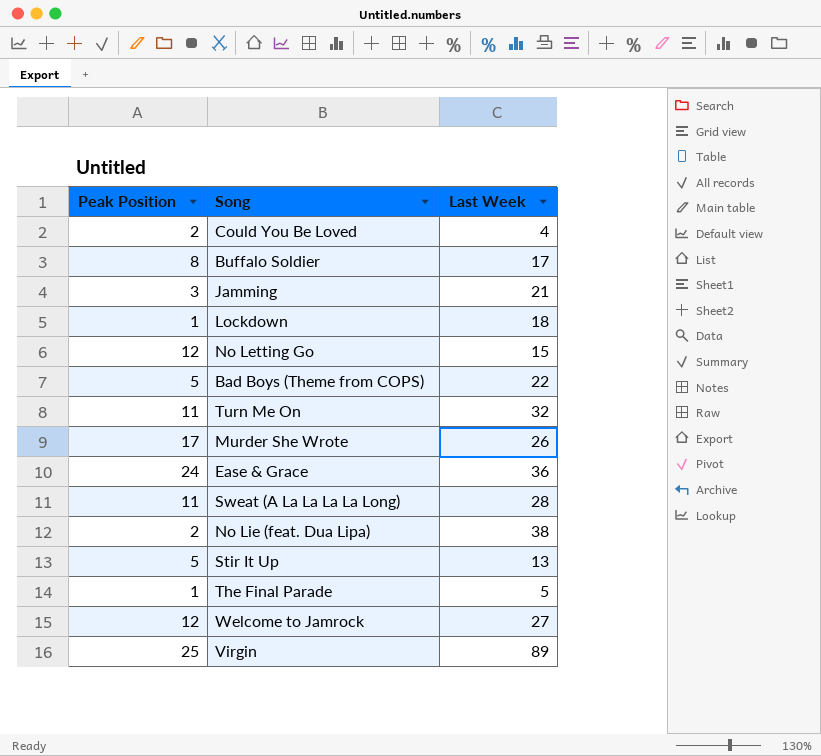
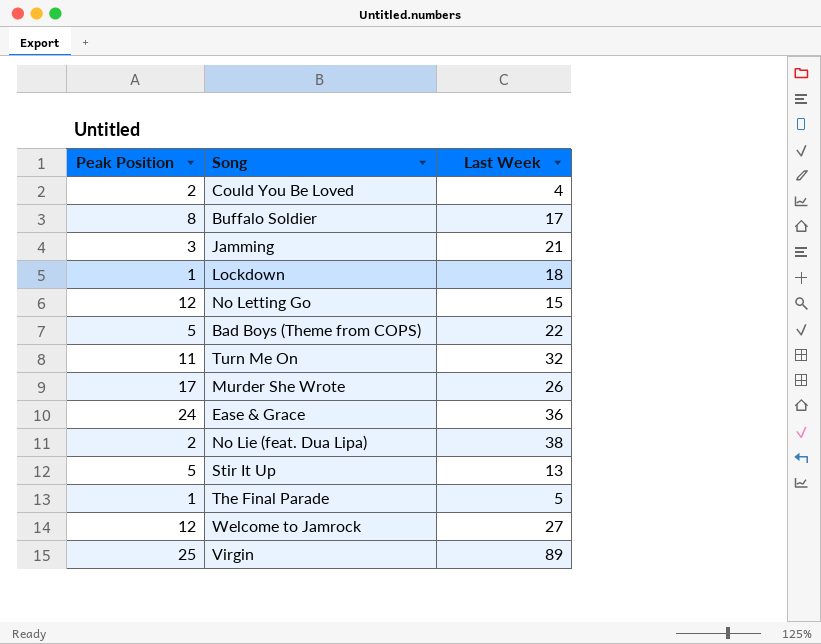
row Sweat (A La La La La Long): 11 | 28 -> none

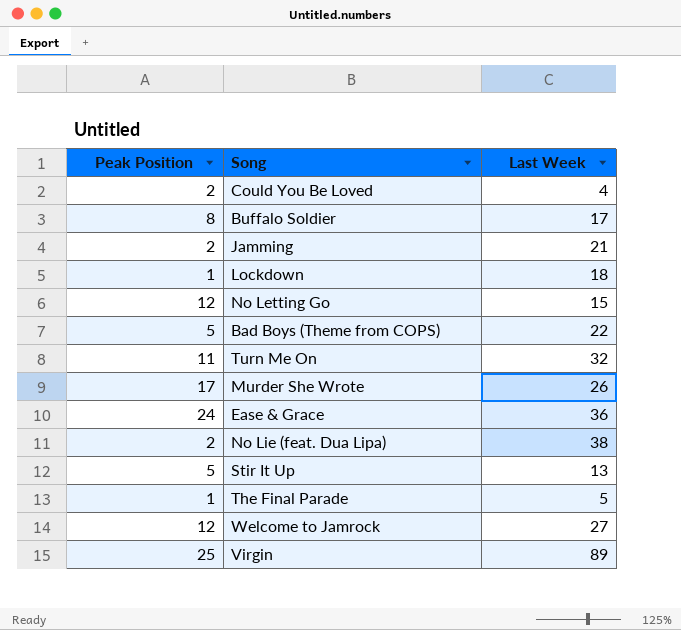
Jamming | Peak Position: 3 -> 2

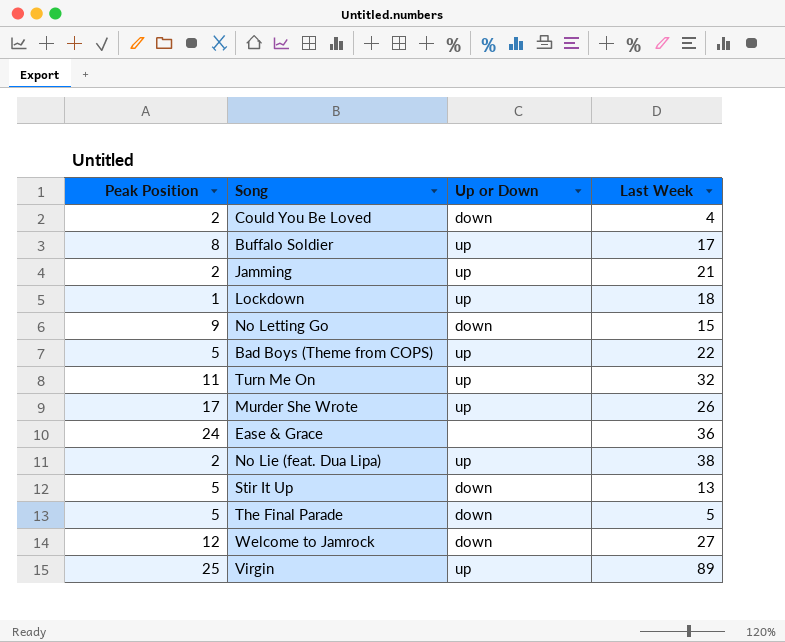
column Up or Down | position: none -> 3
No Letting Go | Peak Position: 12 -> 9
The Final Parade | Peak Position: 1 -> 5

